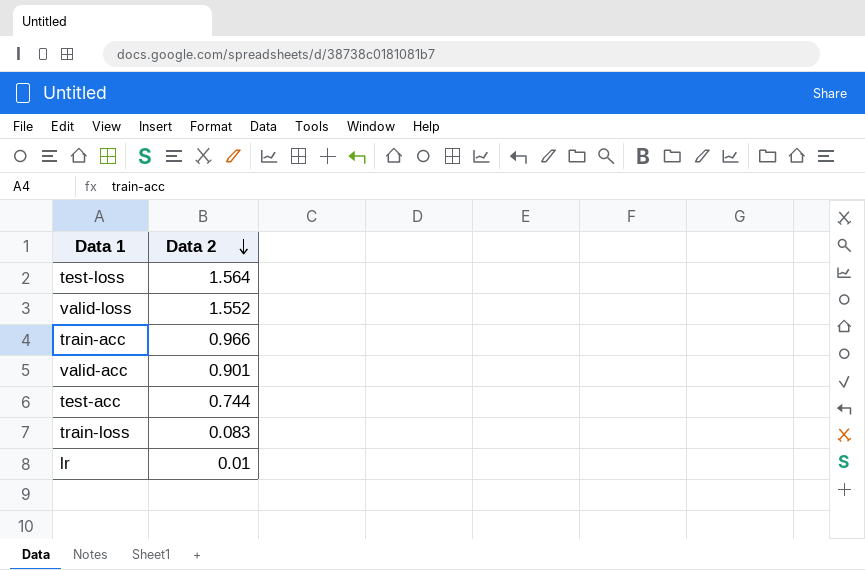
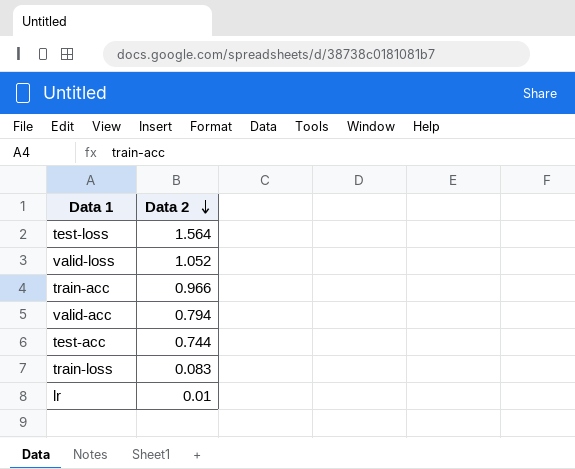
valid-loss | Data 2: 1.552 -> 1.052
valid-acc | Data 2: 0.901 -> 0.794

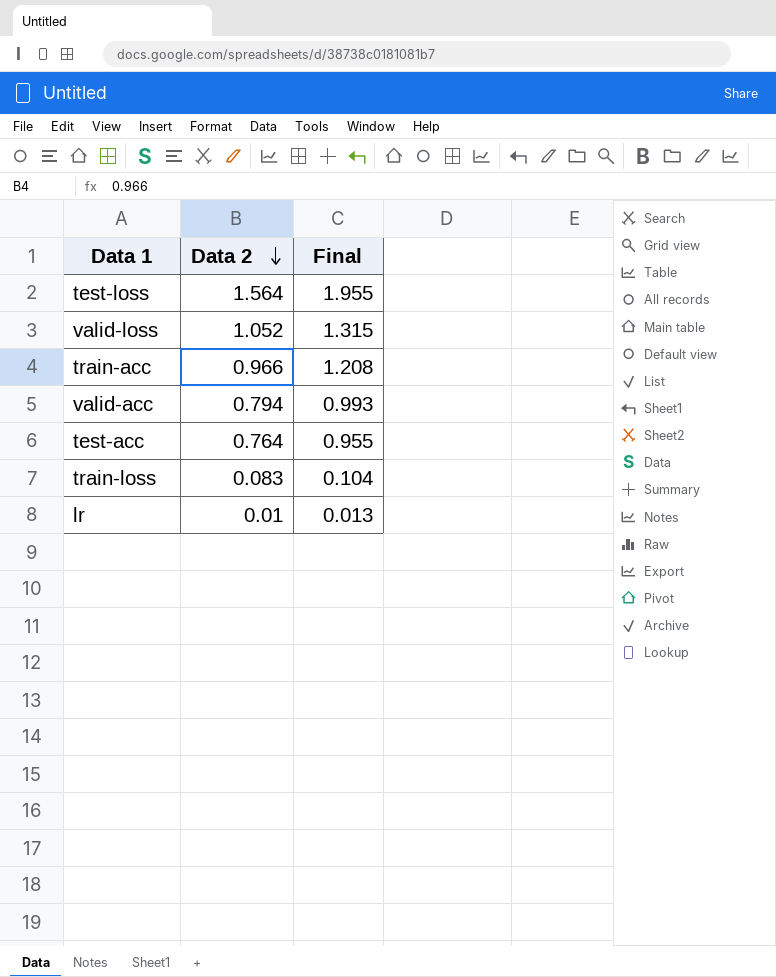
column Final | formula: none -> [Data 2] * 1.25
test-acc | Data 2: 0.744 -> 0.764

